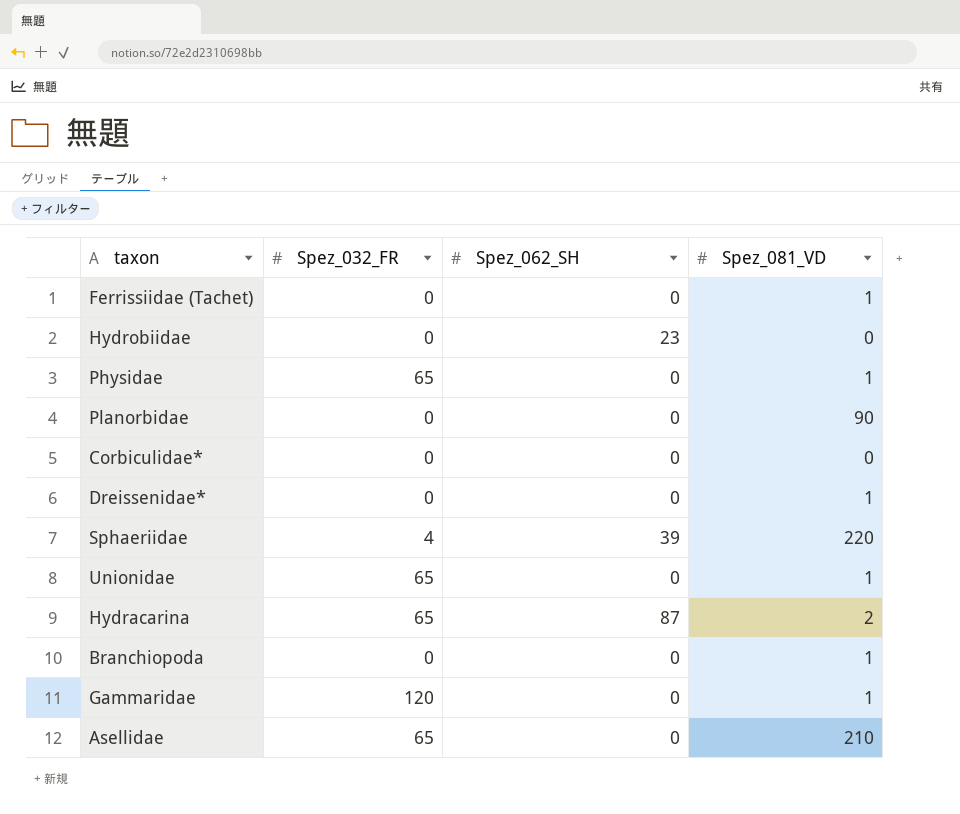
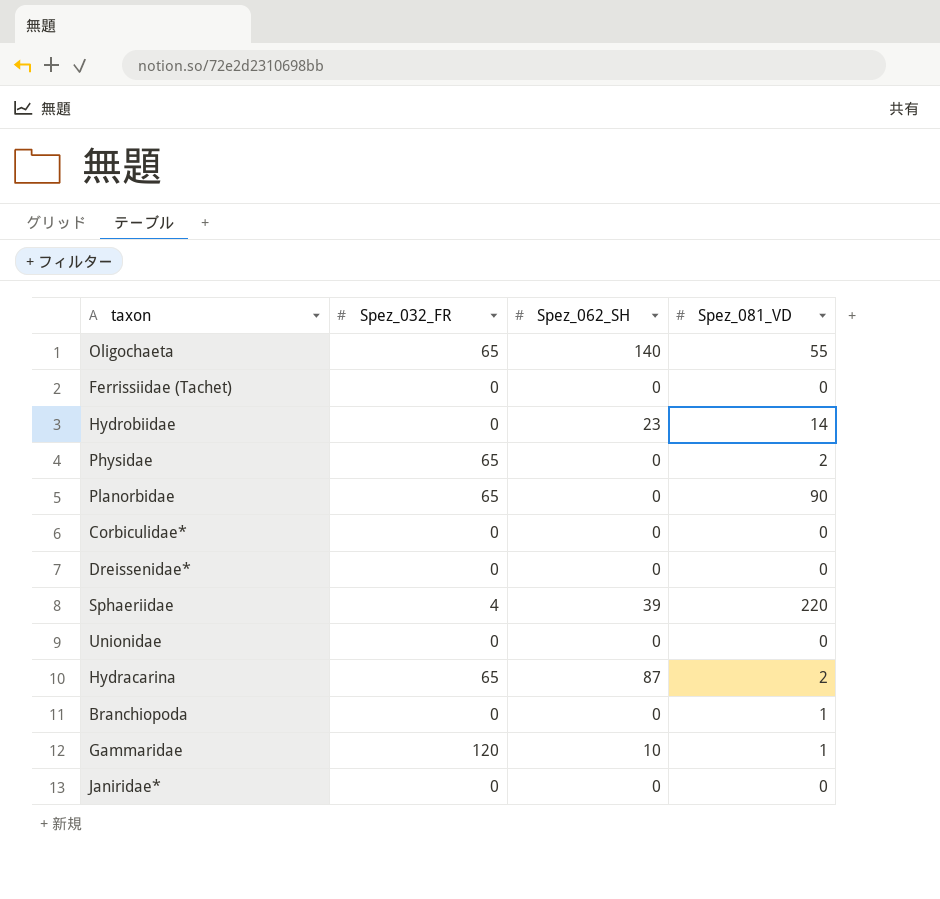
row Asellidae: 65 | 0 | 210 -> none
row Oligochaeta: none -> 65 | 140 | 55
Ferrissiidae (Tachet) | Spez_081_VD: 1 -> 0
Hydrobiidae | Spez_081_VD: 0 -> 14
Physidae | Spez_081_VD: 1 -> 2
Planorbidae | Spez_032_FR: 0 -> 65
Dreissenidae* | Spez_081_VD: 1 -> 0
Unionidae | Spez_032_FR: 65 -> 0
Unionidae | Spez_081_VD: 1 -> 0
Gammaridae | Spez_062_SH: 0 -> 10
row Janiridae*: none -> 0 | 0 | 0

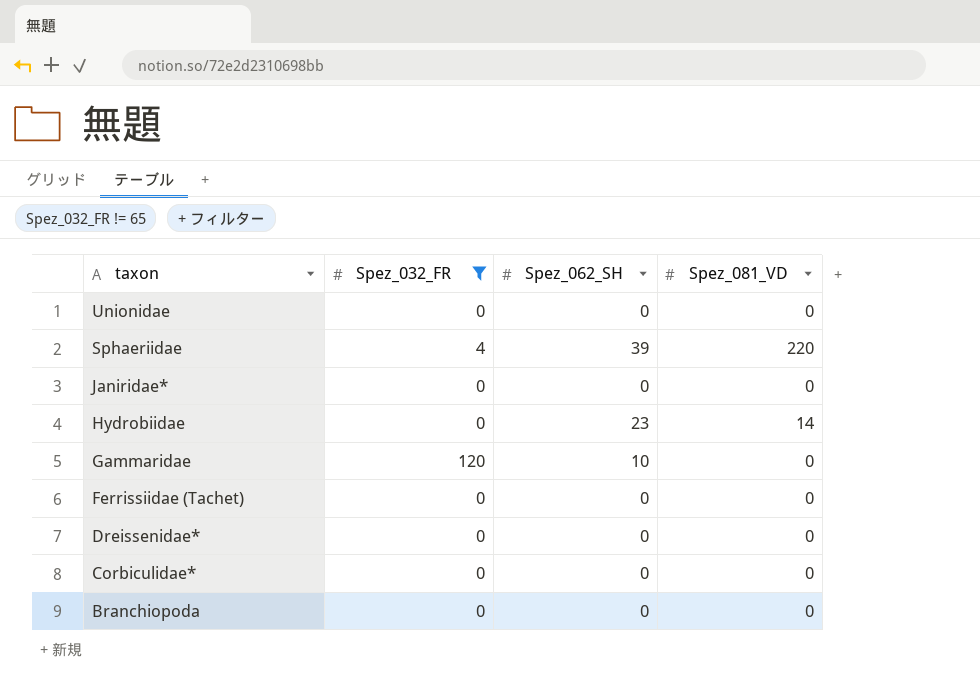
filter: none -> Spez_032_FR != 65
row order: none -> taxon descending
Gammaridae | Spez_081_VD: 1 -> 0
Branchiopoda | Spez_081_VD: 1 -> 0

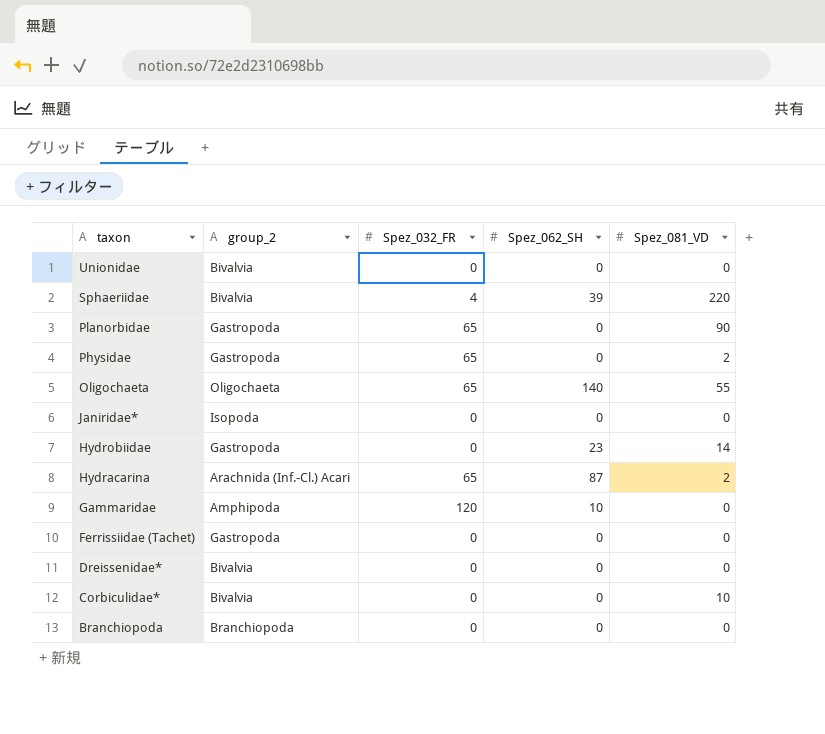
filter: Spez_032_FR != 65 -> none
column group_2 | position: none -> 2
Corbiculidae* | Spez_081_VD: 0 -> 10

